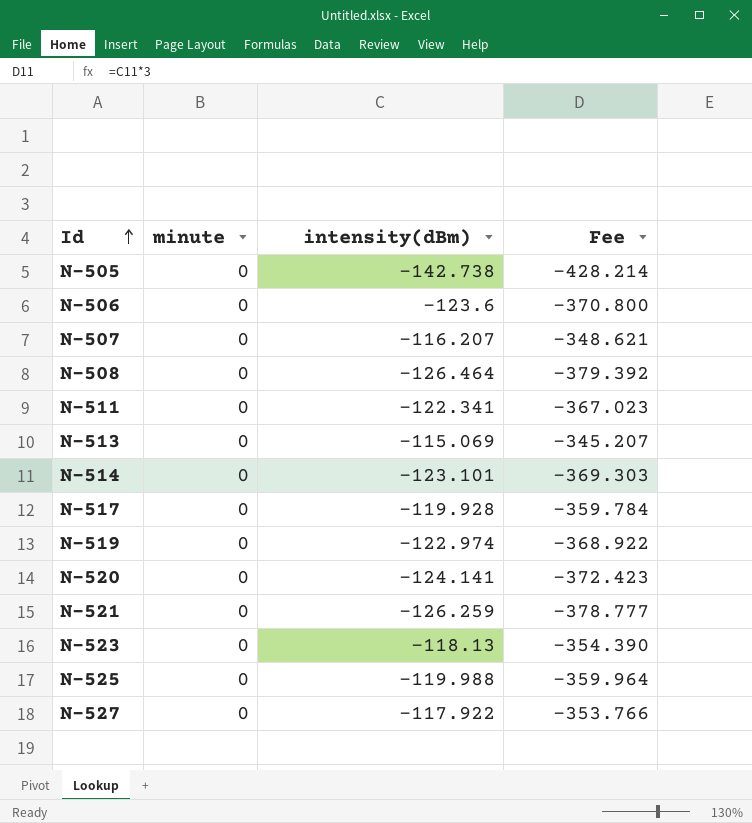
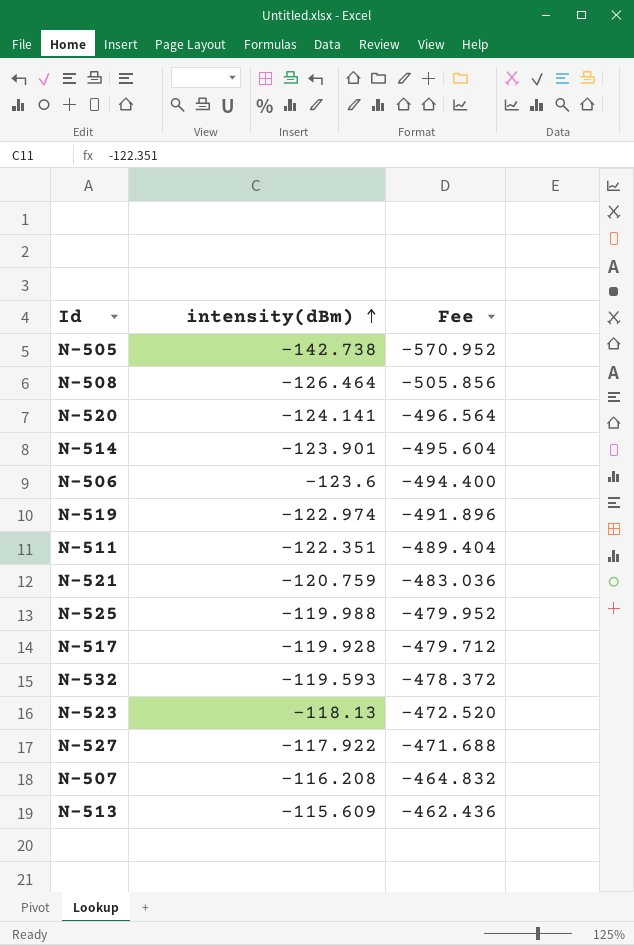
row order: Id ascending -> intensity(dBm) ascending
column minute | position: 2 -> none
column Fee | formula: [intensity(dBm)] * 3 -> [intensity(dBm)] * 4
N-514 | intensity(dBm): -123.101 -> -123.901
N-511 | intensity(dBm): -122.341 -> -122.351
N-521 | intensity(dBm): -126.259 -> -120.759
row N-532: none -> -119.593 | -478.372
N-507 | intensity(dBm): -116.207 -> -116.208
N-513 | intensity(dBm): -115.069 -> -115.609

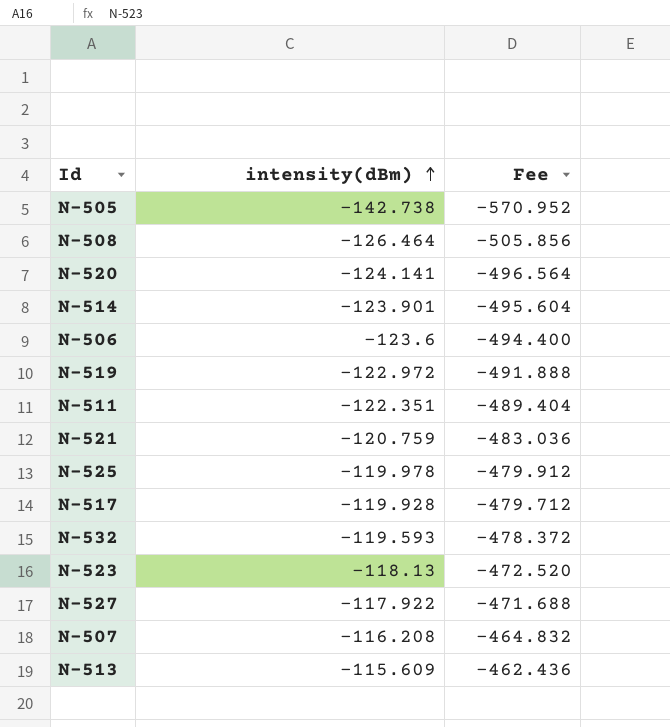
N-519 | intensity(dBm): -122.974 -> -122.972
N-519 | Fee: -491.896 -> -491.888
N-525 | intensity(dBm): -119.988 -> -119.978
N-525 | Fee: -479.952 -> -479.912

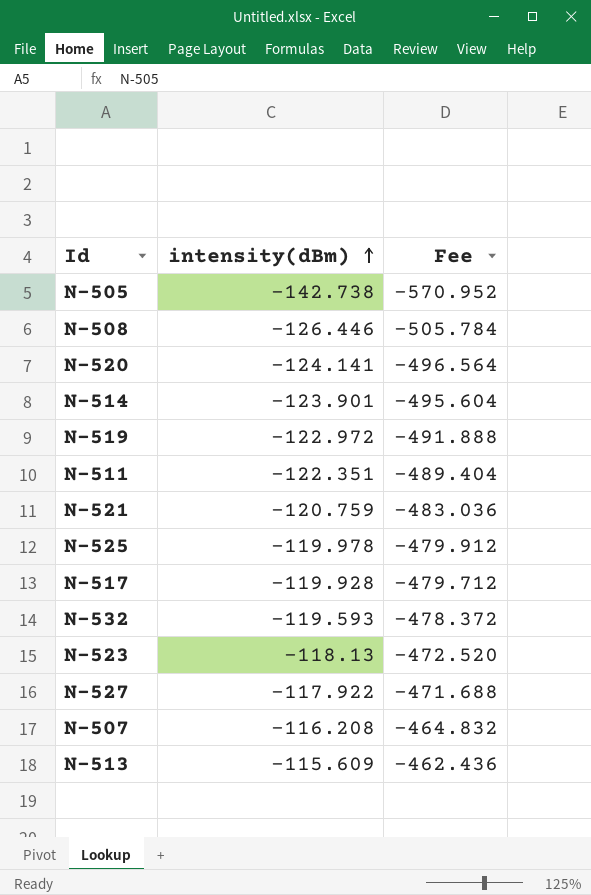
row N-506: -123.6 | -494.400 -> none
N-508 | intensity(dBm): -126.464 -> -126.446
N-508 | Fee: -505.856 -> -505.784

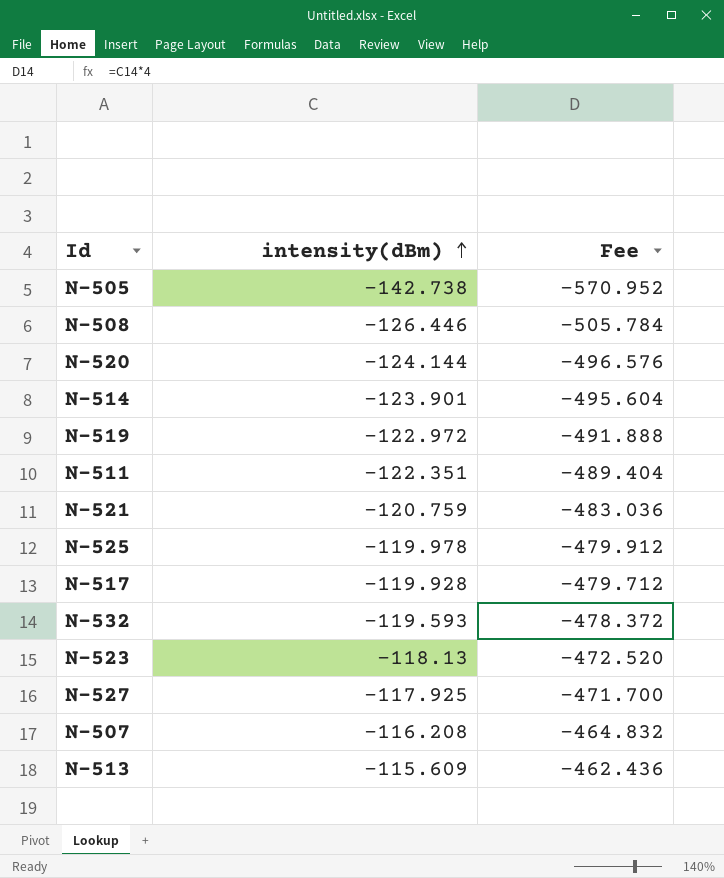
N-520 | intensity(dBm): -124.141 -> -124.144
N-520 | Fee: -496.564 -> -496.576
N-527 | intensity(dBm): -117.922 -> -117.925
N-527 | Fee: -471.688 -> -471.700

